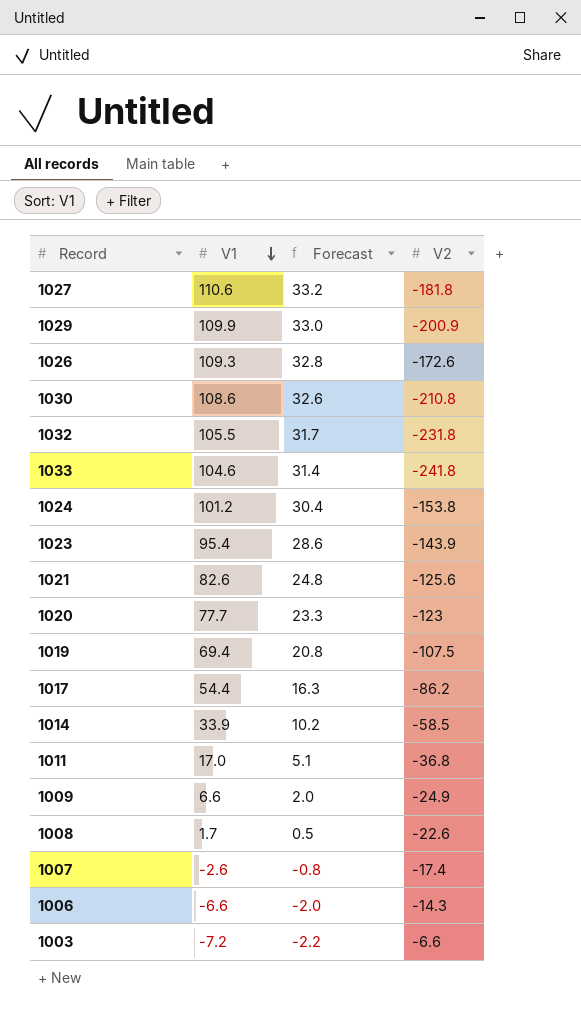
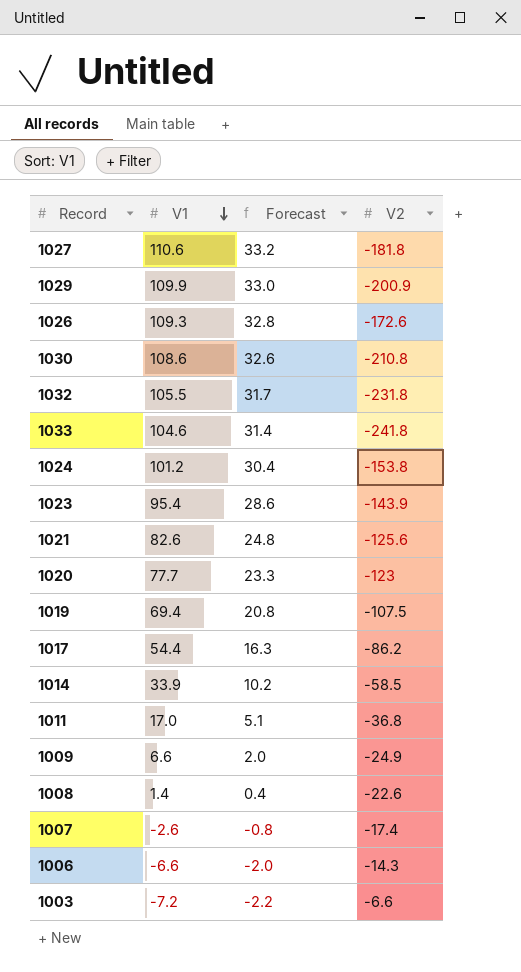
1008 | V1: 1.7 -> 1.4
1008 | Forecast: 0.5 -> 0.4

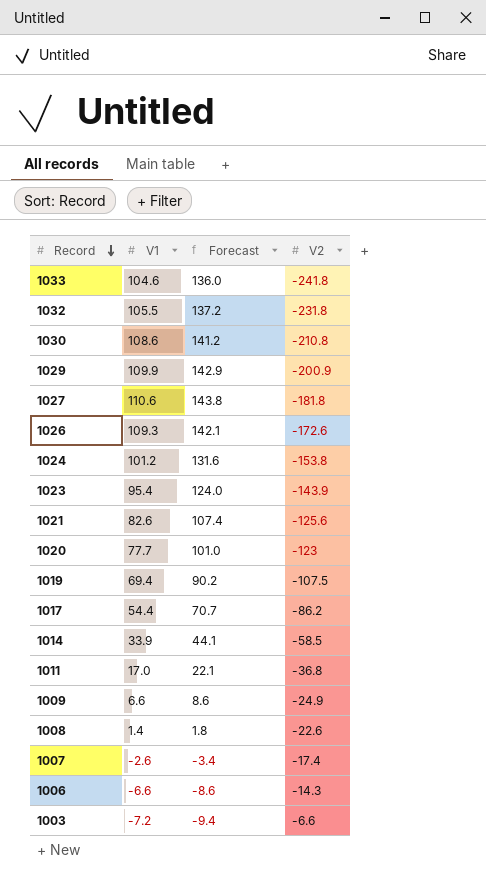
row order: V1 descending -> Record descending
column Forecast | formula: [V1] * 0.3 -> [V1] * 1.3

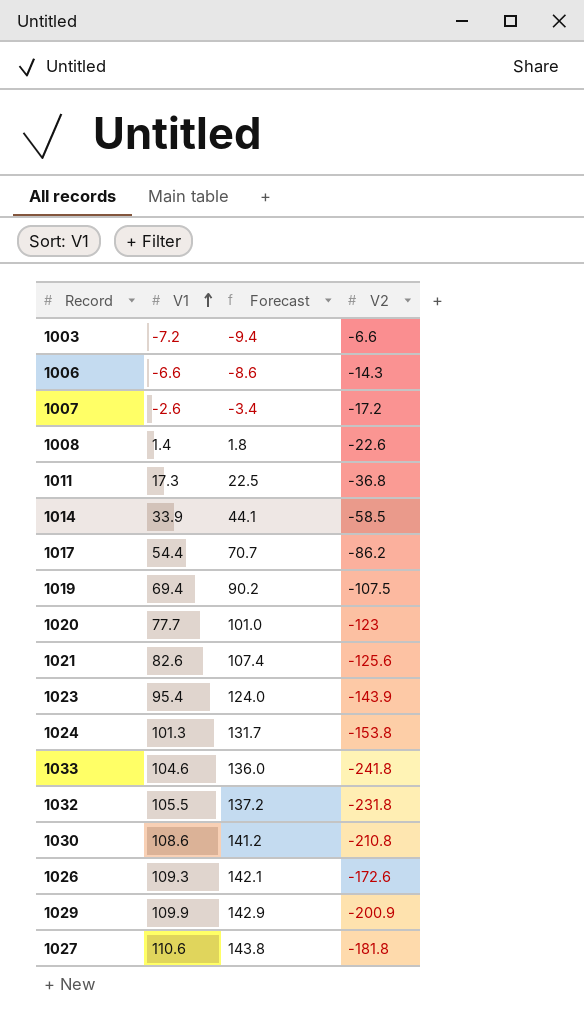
row order: Record descending -> V1 ascending
row 1009: 6.6 | 8.6 | -24.9 -> none
1007 | V2: -17.4 -> -17.2
1011 | V1: 17.0 -> 17.3
1011 | Forecast: 22.1 -> 22.5
1024 | V1: 101.2 -> 101.3
1024 | Forecast: 131.6 -> 131.7

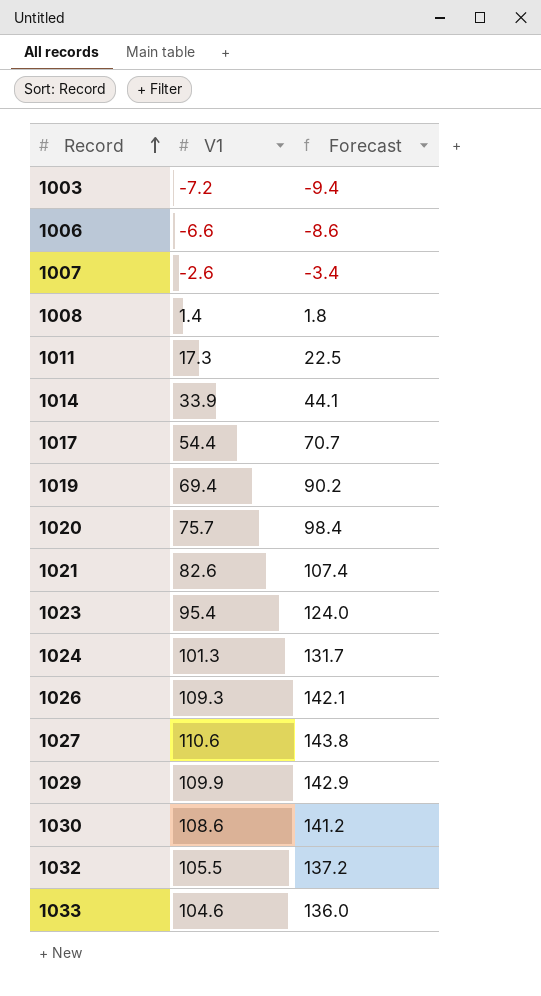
row order: V1 ascending -> Record ascending
column V2 | position: 4 -> none
1020 | V1: 77.7 -> 75.7
1020 | Forecast: 101.0 -> 98.4

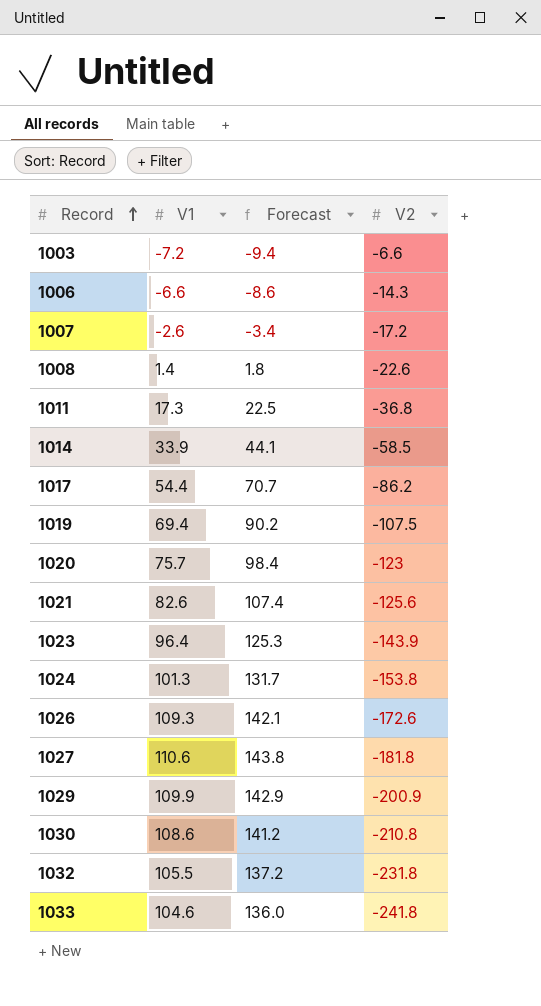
column V2 | position: none -> 4
1023 | V1: 95.4 -> 96.4
1023 | Forecast: 124.0 -> 125.3

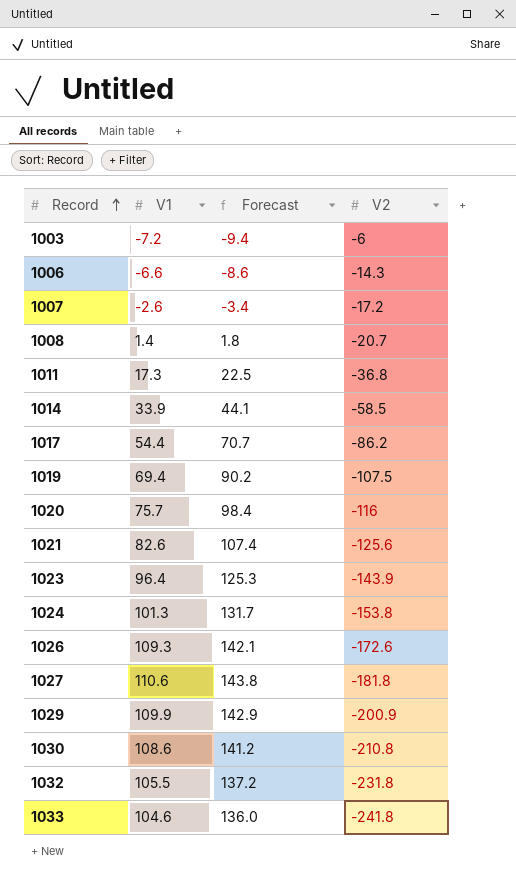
1003 | V2: -6.6 -> -6
1008 | V2: -22.6 -> -20.7
1020 | V2: -123 -> -116

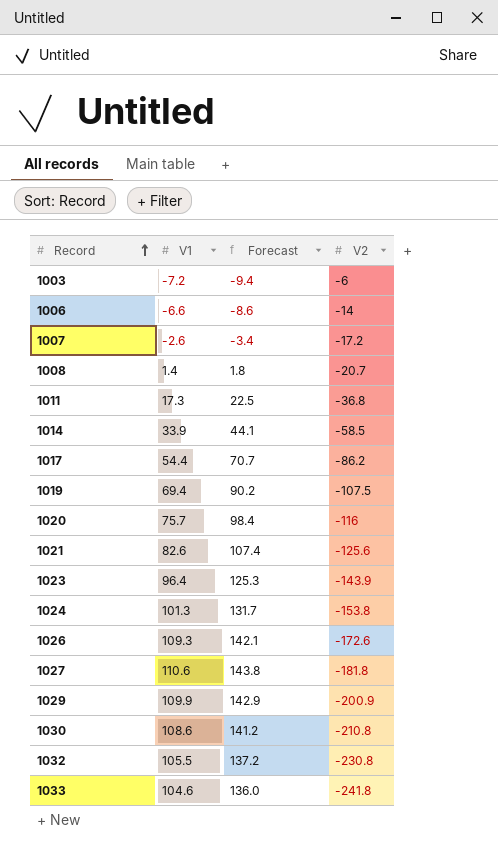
1006 | V2: -14.3 -> -14
1032 | V2: -231.8 -> -230.8

